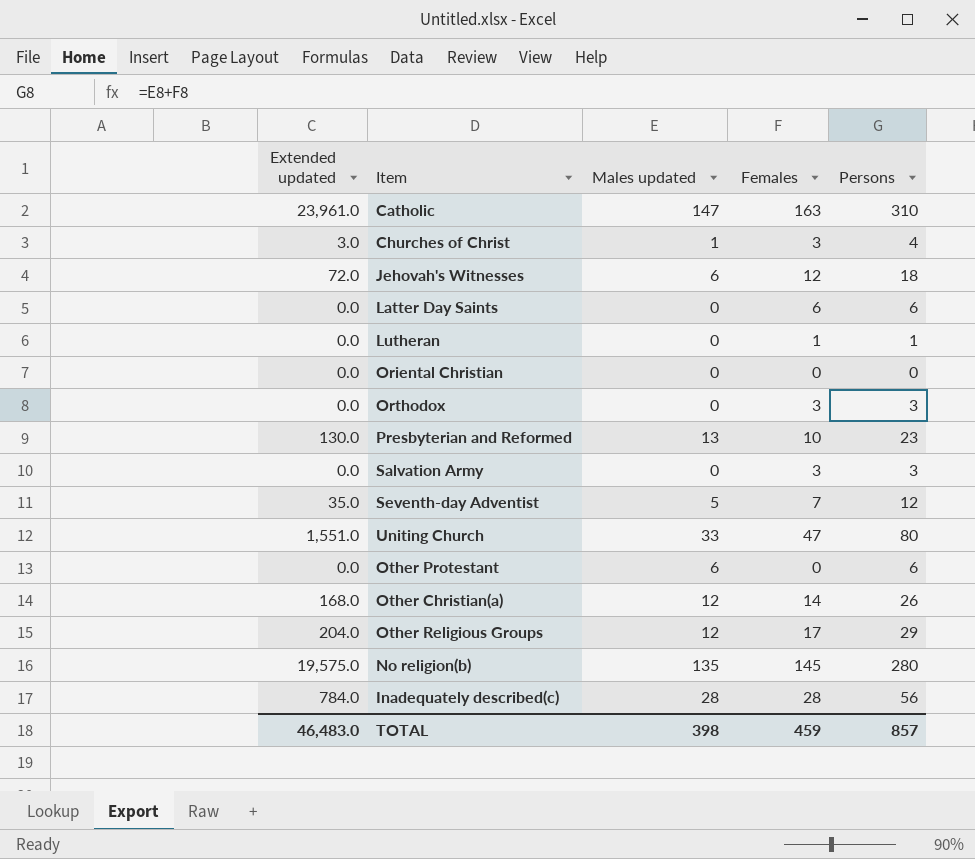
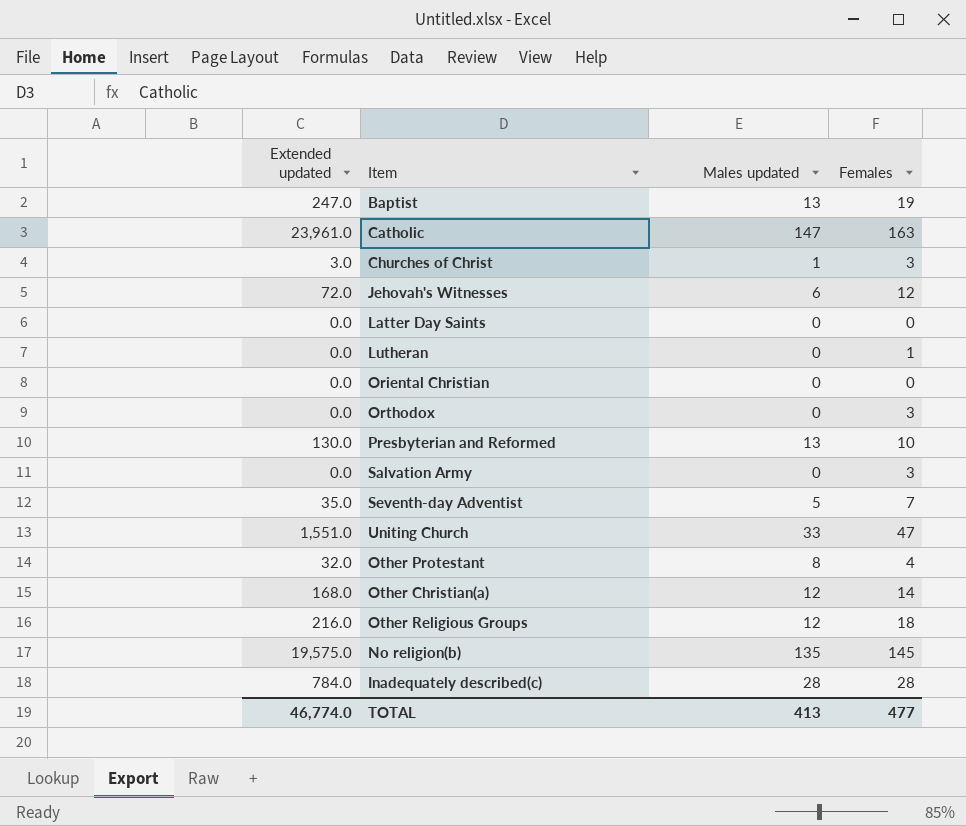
column Persons | formula: [Males updated] + [Females] -> none
row Baptist: none -> 247.0 | 13 | 19
Latter Day Saints | Females: 6 -> 0
Other Protestant | Extended updated: 0.0 -> 32.0
Other Protestant | Males updated: 6 -> 8
Other Protestant | Females: 0 -> 4
Other Religious Groups | Extended updated: 204.0 -> 216.0
Other Religious Groups | Females: 17 -> 18
TOTAL | Extended updated: 46,483.0 -> 46,774.0
TOTAL | Males updated: 398 -> 413
TOTAL | Females: 459 -> 477

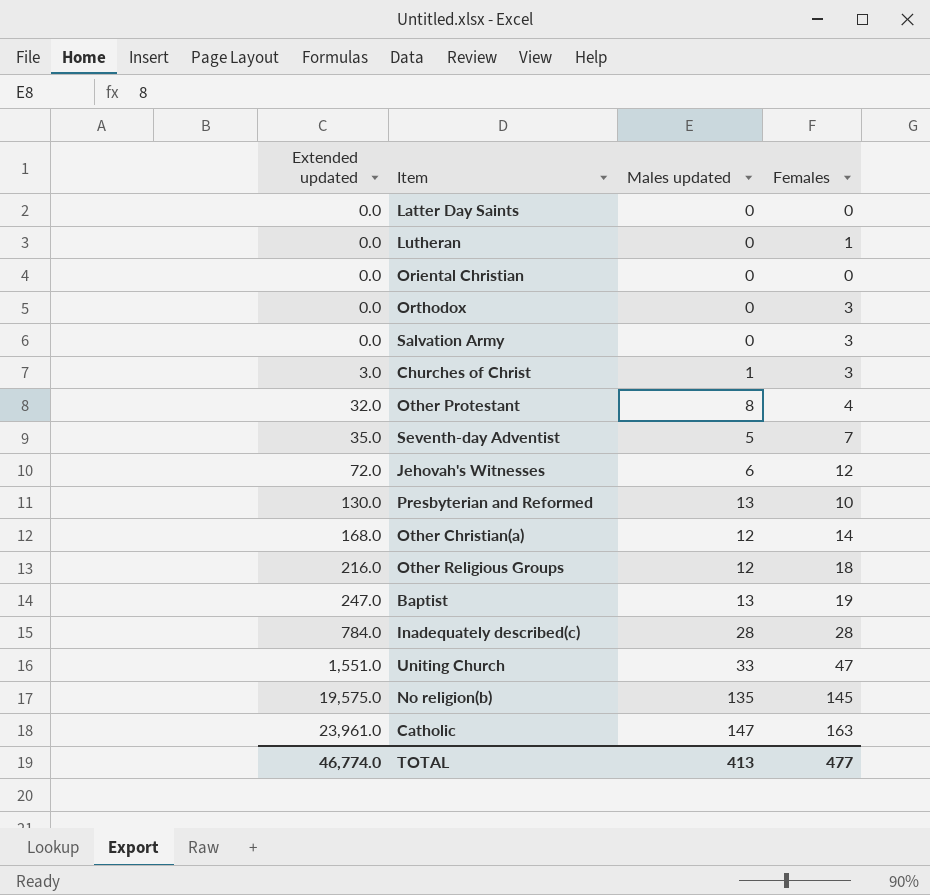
row order: none -> Extended updated ascending

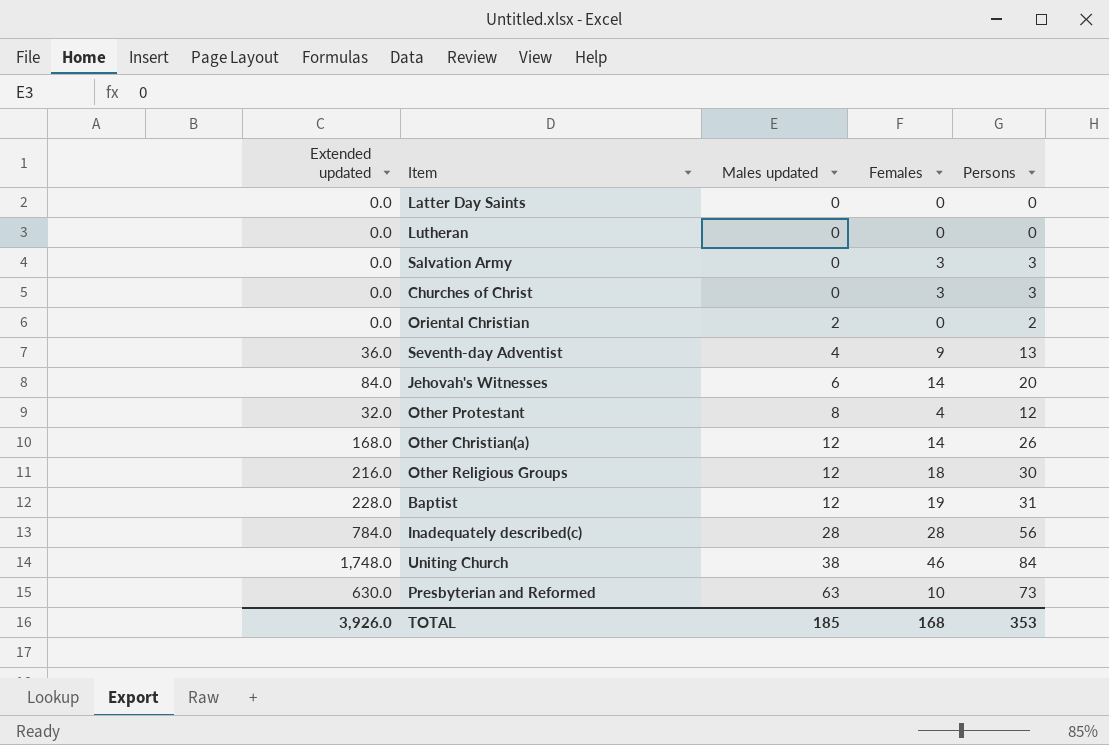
row order: Extended updated ascending -> Males updated ascending
column Persons | formula: none -> [Males updated] + [Females]
row Orthodox: 0.0 | 0 | 3 -> none
row No religion(b): 19,575.0 | 135 | 145 -> none
row Catholic: 23,961.0 | 147 | 163 -> none
Lutheran | Females: 1 -> 0
Churches of Christ | Extended updated: 3.0 -> 0.0
Churches of Christ | Males updated: 1 -> 0
Oriental Christian | Males updated: 0 -> 2
Seventh-day Adventist | Extended updated: 35.0 -> 36.0
Seventh-day Adventist | Males updated: 5 -> 4
Seventh-day Adventist | Females: 7 -> 9
Jehovah's Witnesses | Extended updated: 72.0 -> 84.0
Jehovah's Witnesses | Females: 12 -> 14
Baptist | Extended updated: 247.0 -> 228.0
Baptist | Males updated: 13 -> 12
Uniting Church | Extended updated: 1,551.0 -> 1,748.0
Uniting Church | Males updated: 33 -> 38
Uniting Church | Females: 47 -> 46
Presbyterian and Reformed | Extended updated: 130.0 -> 630.0
Presbyterian and Reformed | Males updated: 13 -> 63
TOTAL | Extended updated: 46,774.0 -> 3,926.0
TOTAL | Males updated: 413 -> 185
TOTAL | Females: 477 -> 168

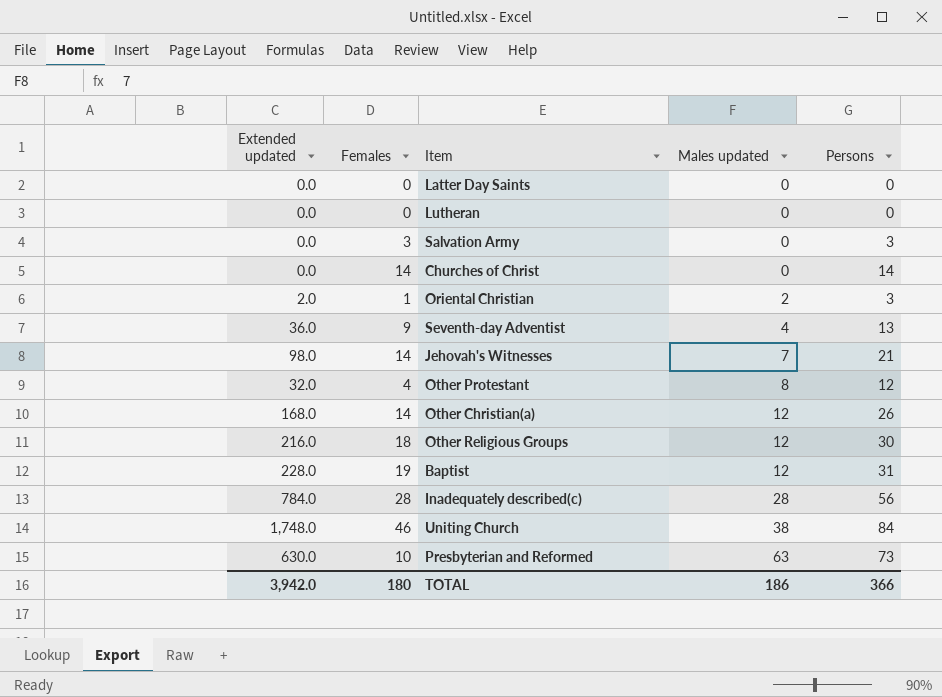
column Females | position: 4 -> 2
Churches of Christ | Females: 3 -> 14
Churches of Christ | Persons: 3 -> 14
Oriental Christian | Extended updated: 0.0 -> 2.0
Oriental Christian | Females: 0 -> 1
Oriental Christian | Persons: 2 -> 3
Jehovah's Witnesses | Extended updated: 84.0 -> 98.0
Jehovah's Witnesses | Males updated: 6 -> 7
Jehovah's Witnesses | Persons: 20 -> 21
TOTAL | Extended updated: 3,926.0 -> 3,942.0
TOTAL | Females: 168 -> 180
TOTAL | Males updated: 185 -> 186
TOTAL | Persons: 353 -> 366

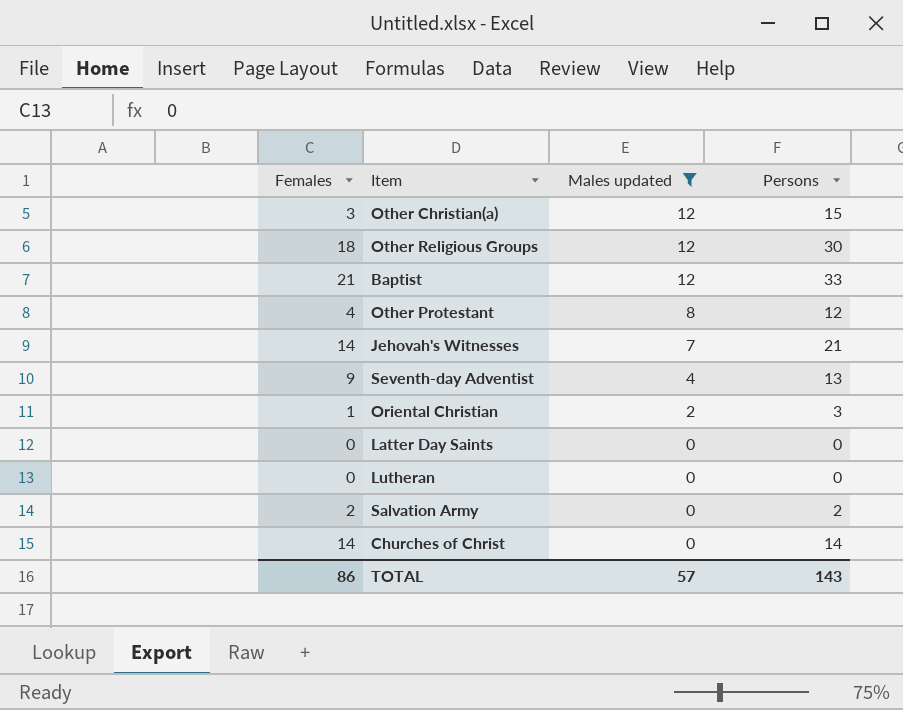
filter: none -> Males updated <= 12
row order: Males updated ascending -> Males updated descending
column Extended updated | formula: [Females] * [Males updated] -> none
Other Christian(a) | Females: 14 -> 3
Other Christian(a) | Persons: 26 -> 15
Baptist | Females: 19 -> 21
Baptist | Persons: 31 -> 33
Salvation Army | Females: 3 -> 2
Salvation Army | Persons: 3 -> 2
TOTAL | Females: 180 -> 86
TOTAL | Males updated: 186 -> 57
TOTAL | Persons: 366 -> 143

